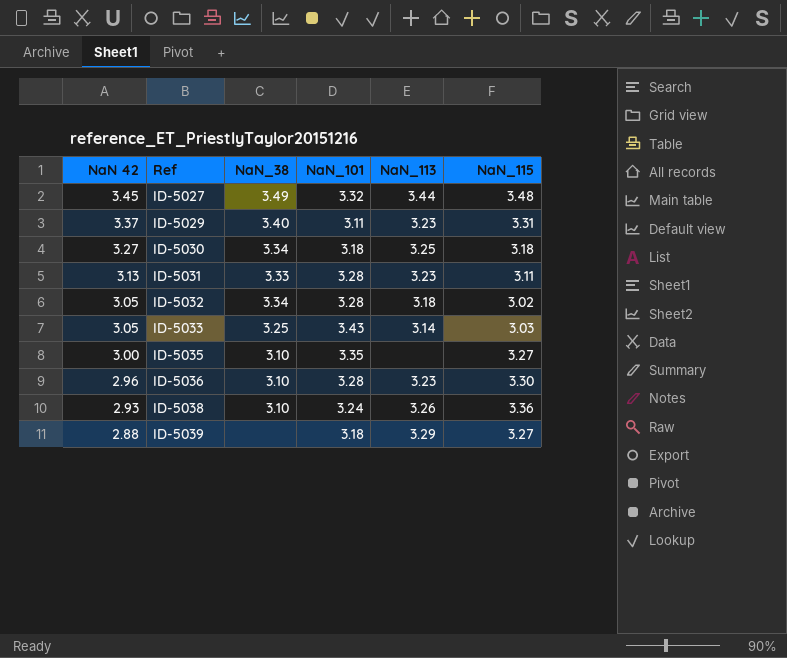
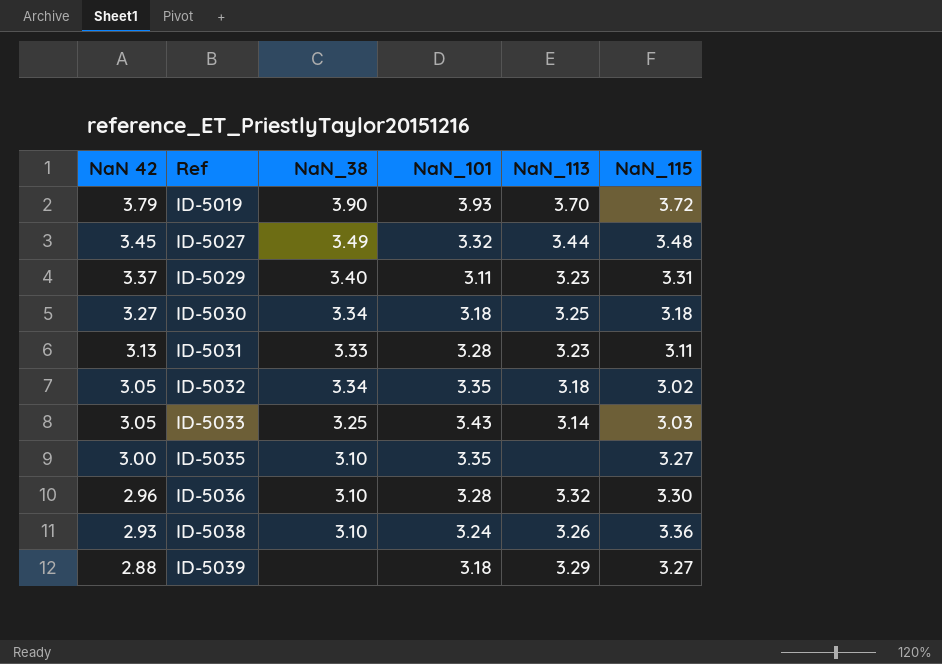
row ID-5019: none -> 3.79 | 3.90 | 3.93 | 3.70 | 3.72
ID-5032 | NaN_101: 3.28 -> 3.35
ID-5036 | NaN_113: 3.23 -> 3.32

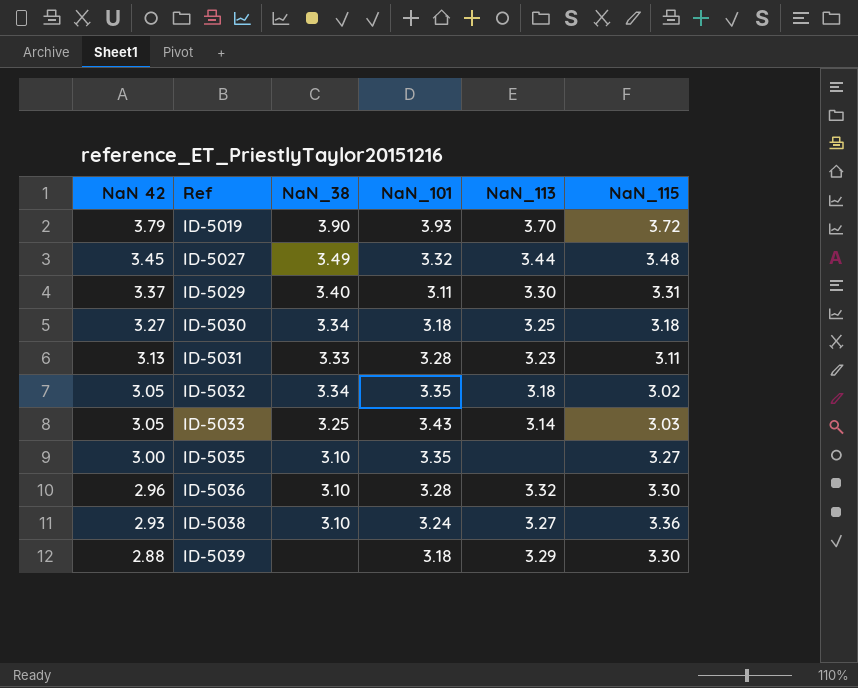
ID-5029 | NaN_113: 3.23 -> 3.30
ID-5038 | NaN_113: 3.26 -> 3.27
ID-5039 | NaN_115: 3.27 -> 3.30

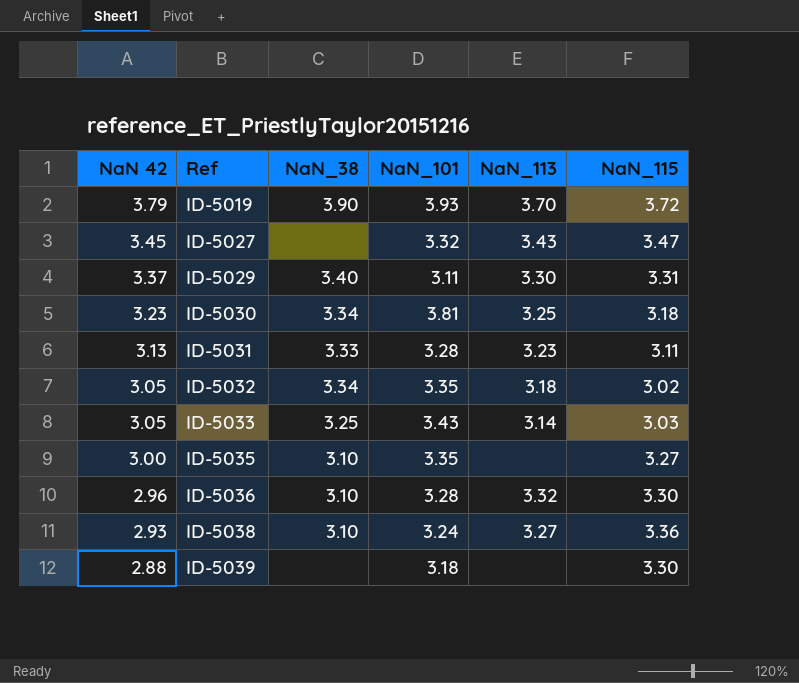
ID-5027 | NaN_38: 3.49 -> none
ID-5027 | NaN_113: 3.44 -> 3.43
ID-5027 | NaN_115: 3.48 -> 3.47
ID-5030 | NaN 42: 3.27 -> 3.23
ID-5030 | NaN_101: 3.18 -> 3.81
ID-5039 | NaN_113: 3.29 -> none

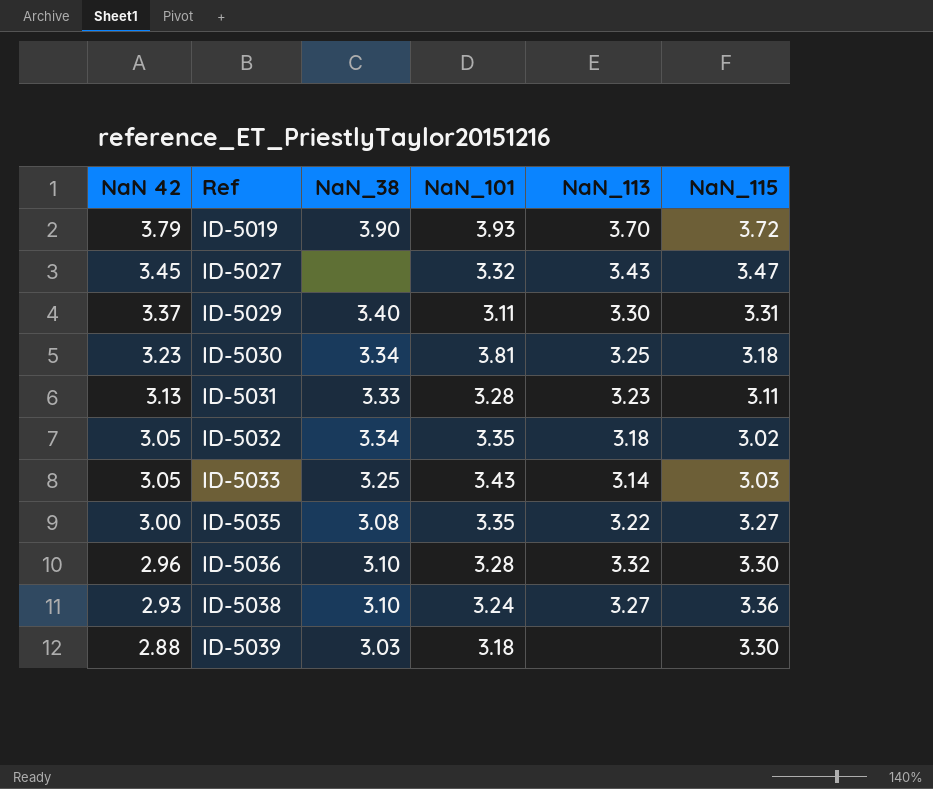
ID-5035 | NaN_38: 3.10 -> 3.08
ID-5035 | NaN_113: none -> 3.22
ID-5039 | NaN_38: none -> 3.03

